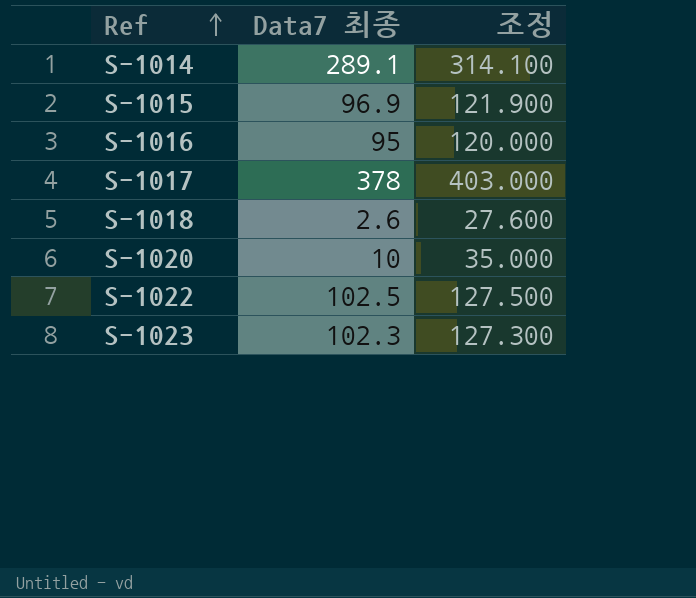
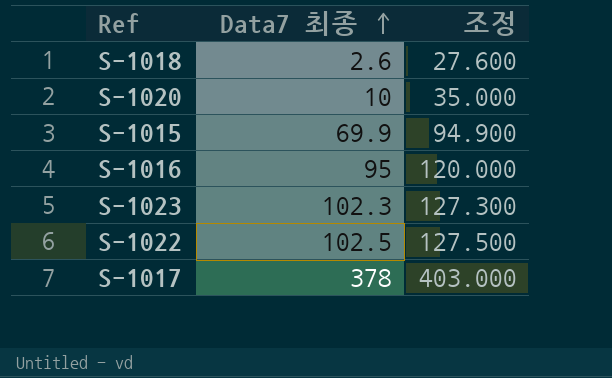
row order: Ref ascending -> Data7 최종 ascending
row S-1014: 289.1 | 314.100 -> none
S-1015 | Data7 최종: 96.9 -> 69.9
S-1015 | 조정: 121.900 -> 94.900

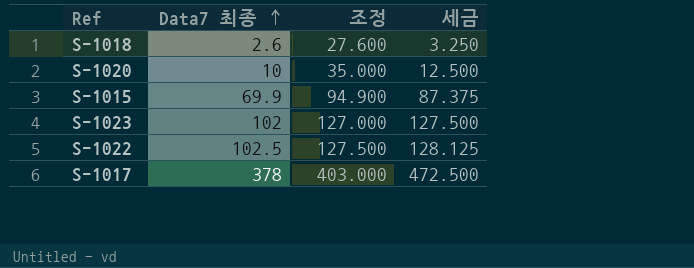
column 세금 | formula: none -> [Data7 최종] * 1.25
row S-1016: 95 | 120.000 -> none
S-1023 | Data7 최종: 102.3 -> 102
S-1023 | 조정: 127.300 -> 127.000

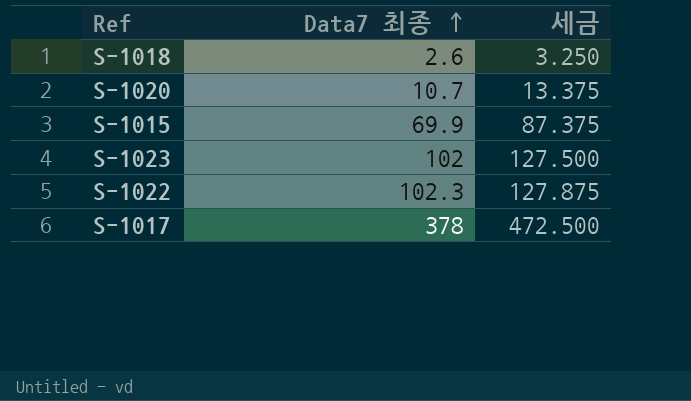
column 조정 | formula: [Data7 최종] + 25 -> none
S-1020 | Data7 최종: 10 -> 10.7
S-1020 | 세금: 12.500 -> 13.375
S-1022 | Data7 최종: 102.5 -> 102.3
S-1022 | 세금: 128.125 -> 127.875

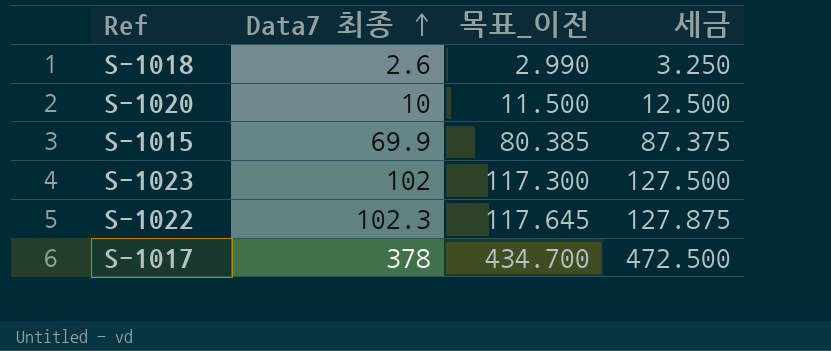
column 목표_이전 | formula: none -> [Data7 최종] * 1.15
S-1020 | Data7 최종: 10.7 -> 10
S-1020 | 세금: 13.375 -> 12.500

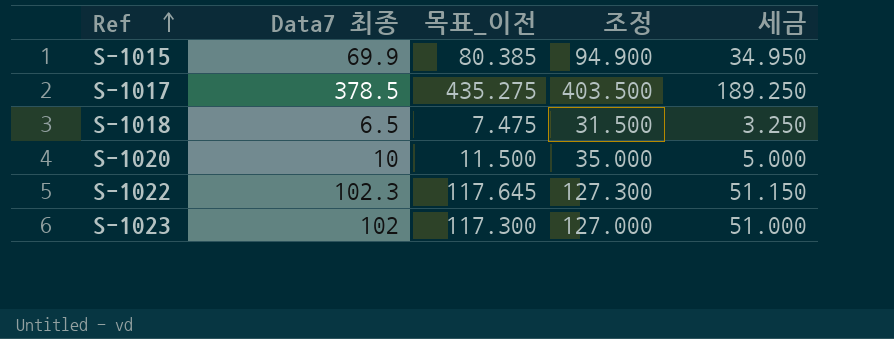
row order: Data7 최종 ascending -> Ref ascending
column 조정 | formula: none -> [Data7 최종] + 25
column 세금 | formula: [Data7 최종] * 1.25 -> [Data7 최종] * 0.5
S-1017 | Data7 최종: 378 -> 378.5
S-1017 | 목표_이전: 434.700 -> 435.275
S-1018 | Data7 최종: 2.6 -> 6.5
S-1018 | 목표_이전: 2.990 -> 7.475

